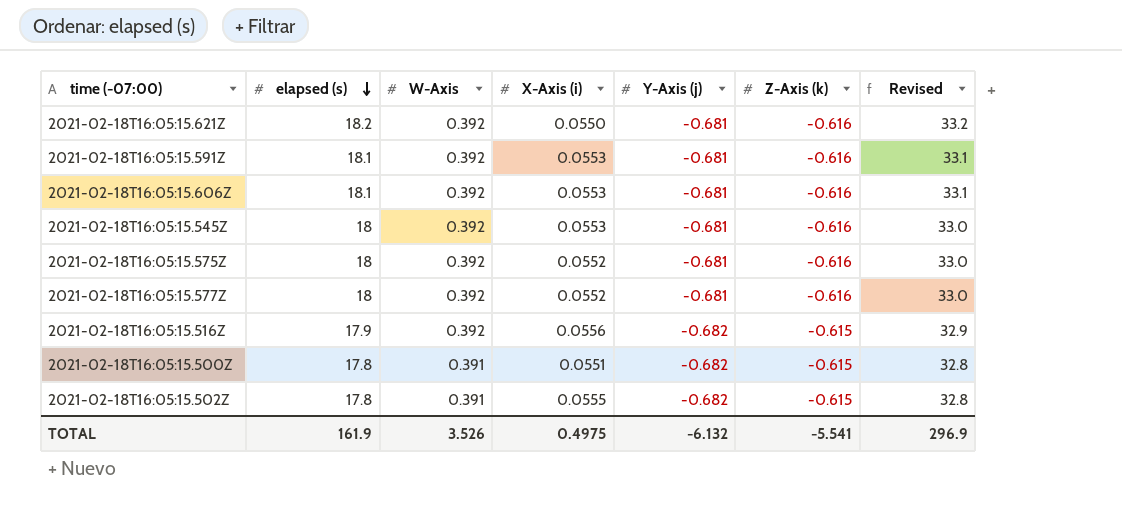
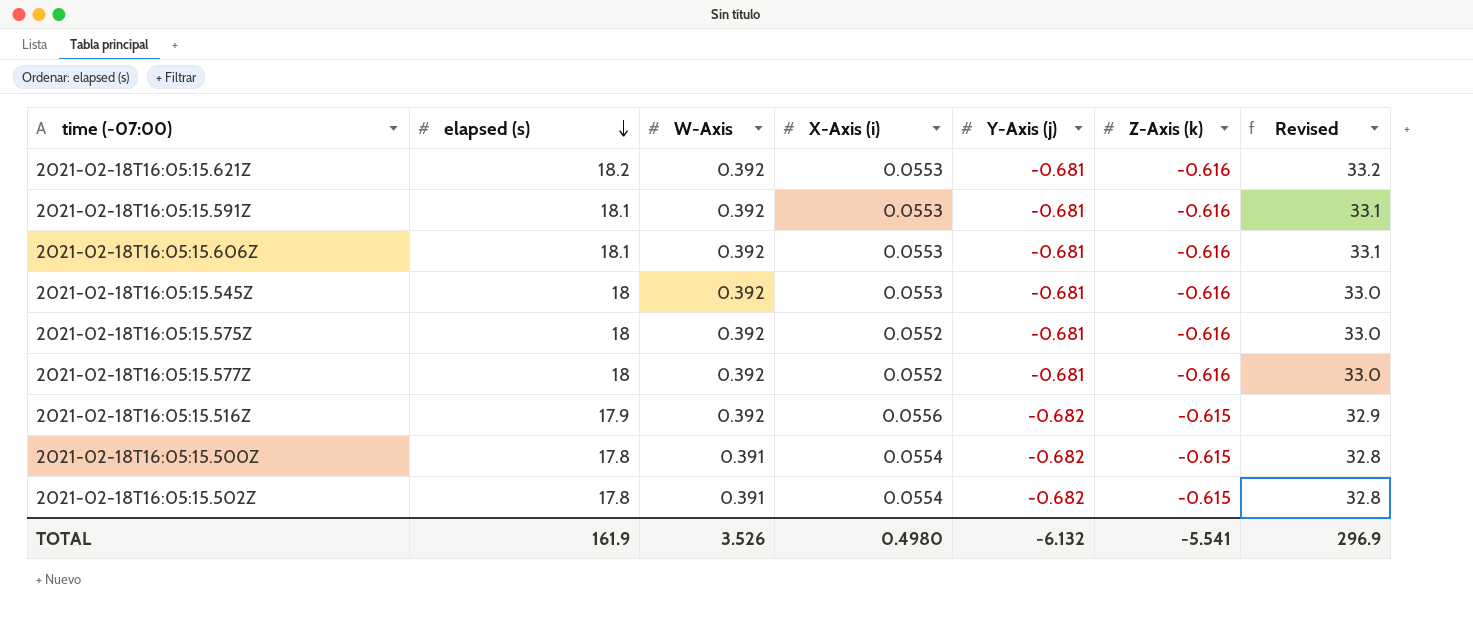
2021-02-18T16:05:15.621Z | X-Axis (i): 0.0550 -> 0.0553
2021-02-18T16:05:15.500Z | X-Axis (i): 0.0551 -> 0.0554
2021-02-18T16:05:15.502Z | X-Axis (i): 0.0555 -> 0.0554
TOTAL | X-Axis (i): 0.4975 -> 0.4980

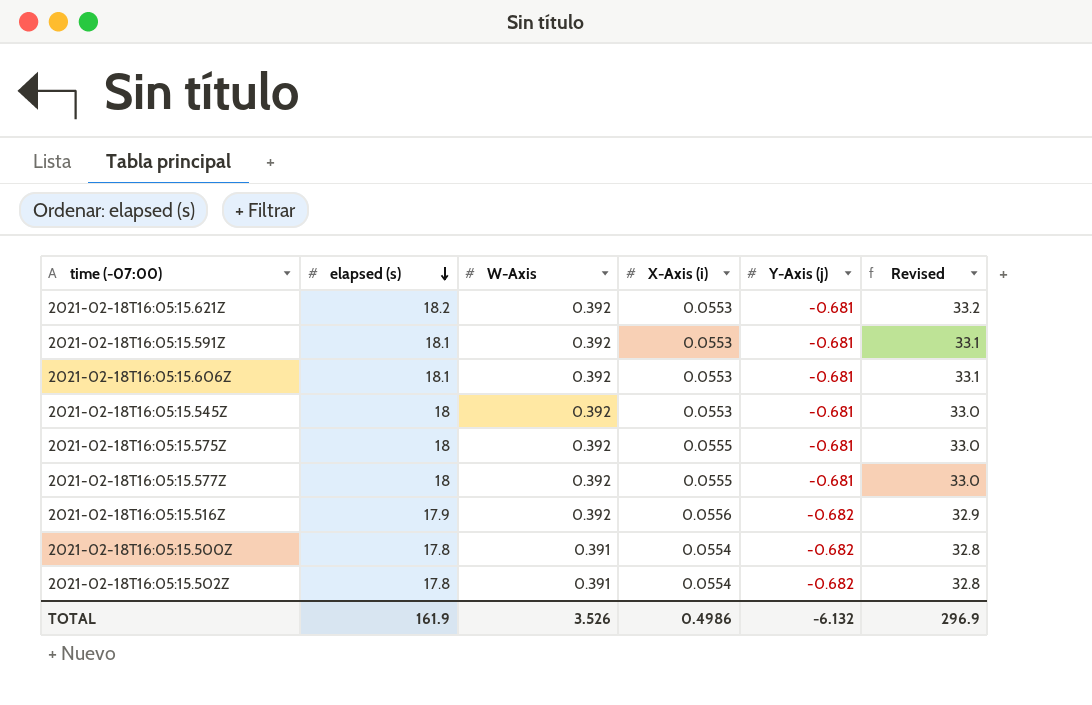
column Z-Axis (k) | position: 6 -> none
2021-02-18T16:05:15.575Z | X-Axis (i): 0.0552 -> 0.0555
2021-02-18T16:05:15.577Z | X-Axis (i): 0.0552 -> 0.0555
TOTAL | X-Axis (i): 0.4980 -> 0.4986

